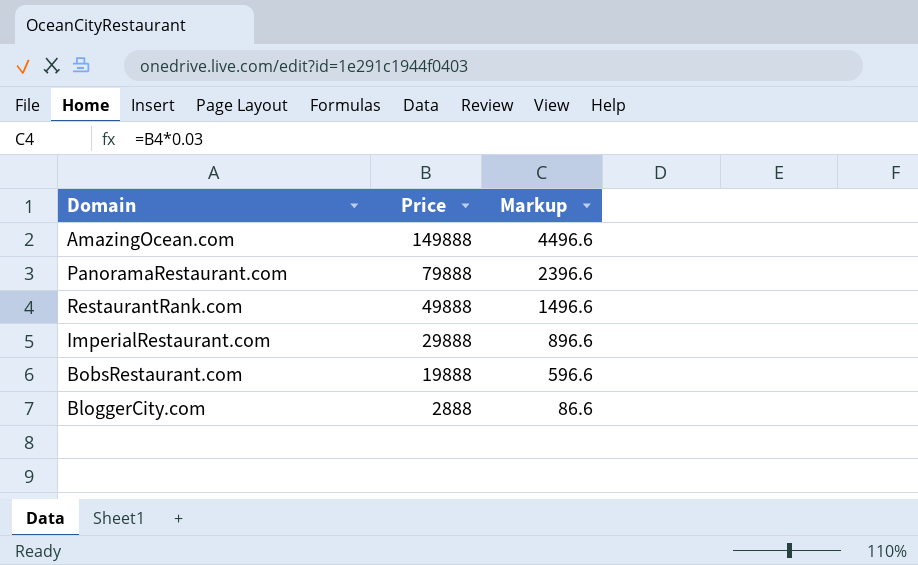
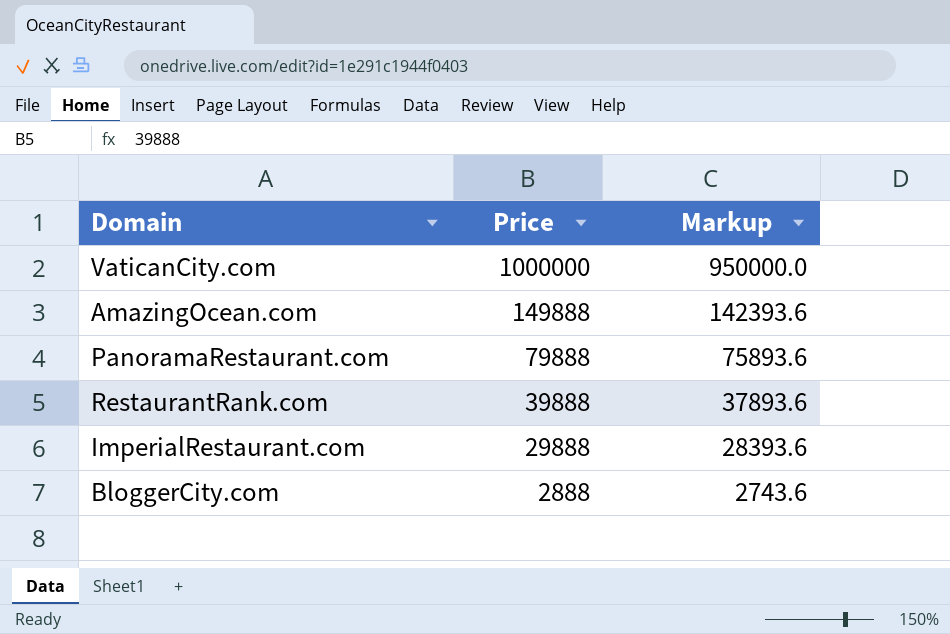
column Markup | formula: [Price] * 0.03 -> [Price] * 0.95
row BobsRestaurant.com: 19888 | 596.6 -> none
row VaticanCity.com: none -> 1000000 | 950000.0
RestaurantRank.com | Price: 49888 -> 39888

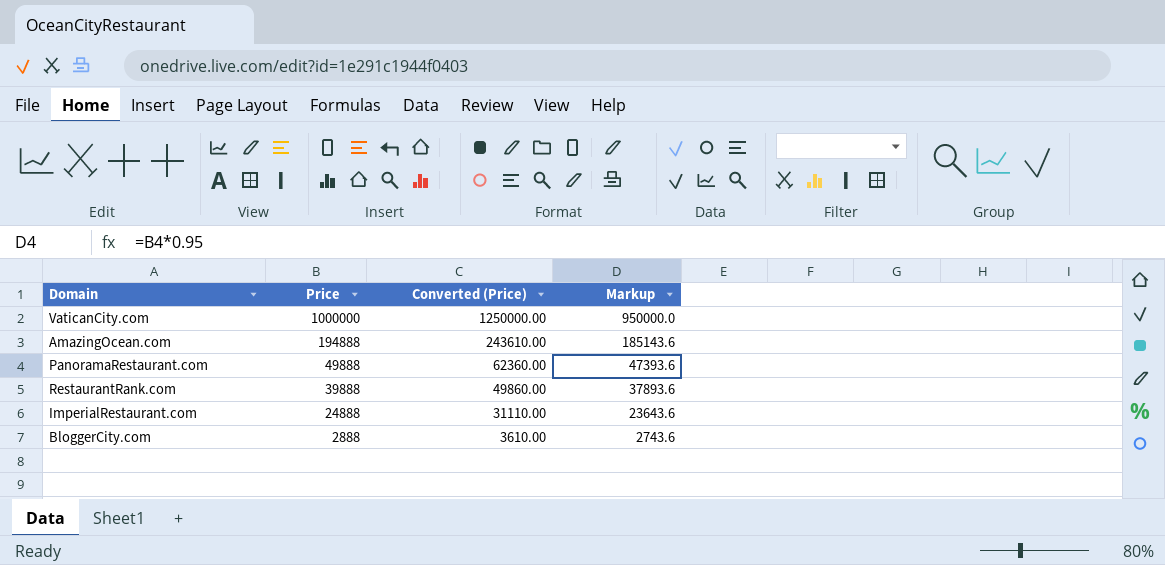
column Converted (Price) | formula: none -> [Price] * 1.25
AmazingOcean.com | Price: 149888 -> 194888
AmazingOcean.com | Markup: 142393.6 -> 185143.6
PanoramaRestaurant.com | Price: 79888 -> 49888
PanoramaRestaurant.com | Markup: 75893.6 -> 47393.6
ImperialRestaurant.com | Price: 29888 -> 24888
ImperialRestaurant.com | Markup: 28393.6 -> 23643.6

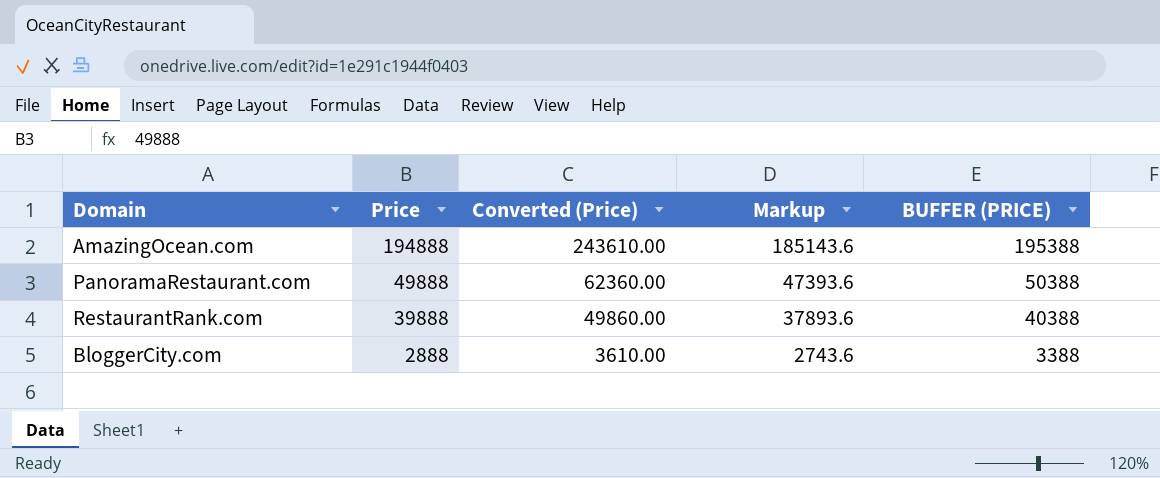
column BUFFER (PRICE) | formula: none -> [Price] + 500
row VaticanCity.com: 1000000 | 1250000.00 | 950000.0 -> none
row ImperialRestaurant.com: 24888 | 31110.00 | 23643.6 -> none

